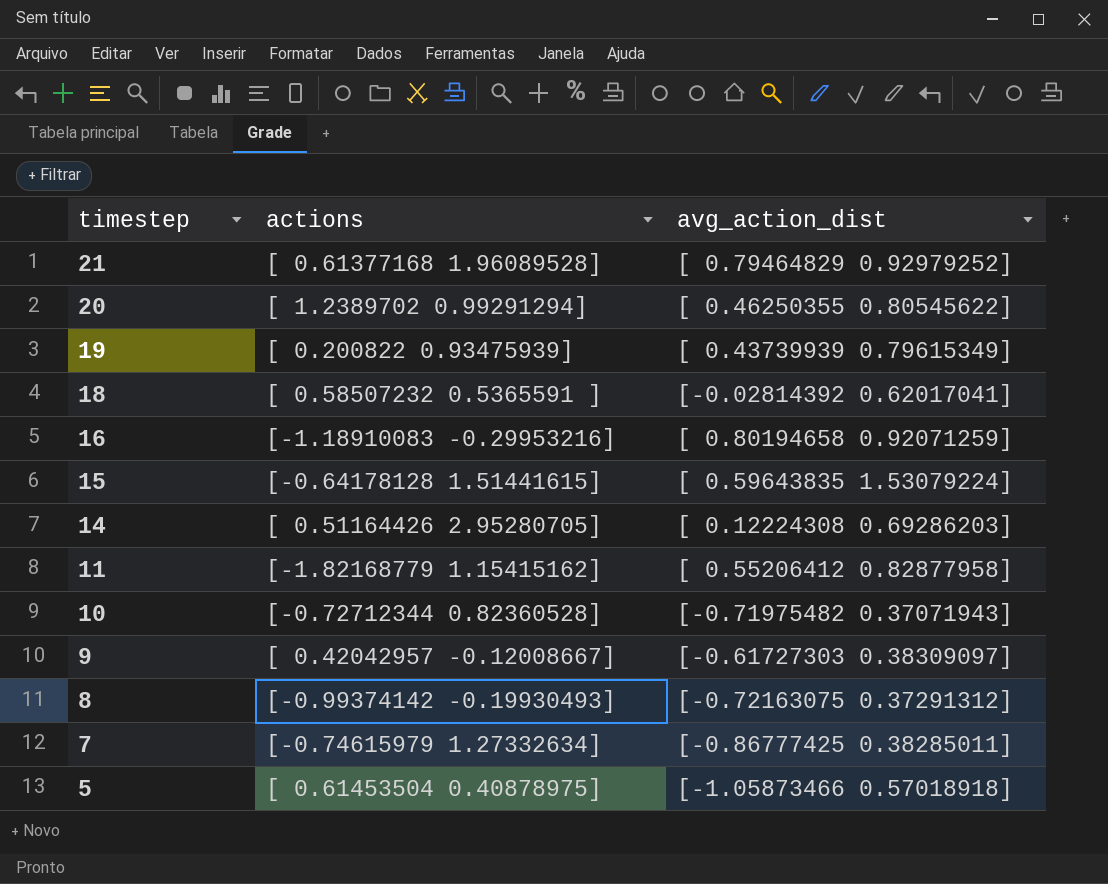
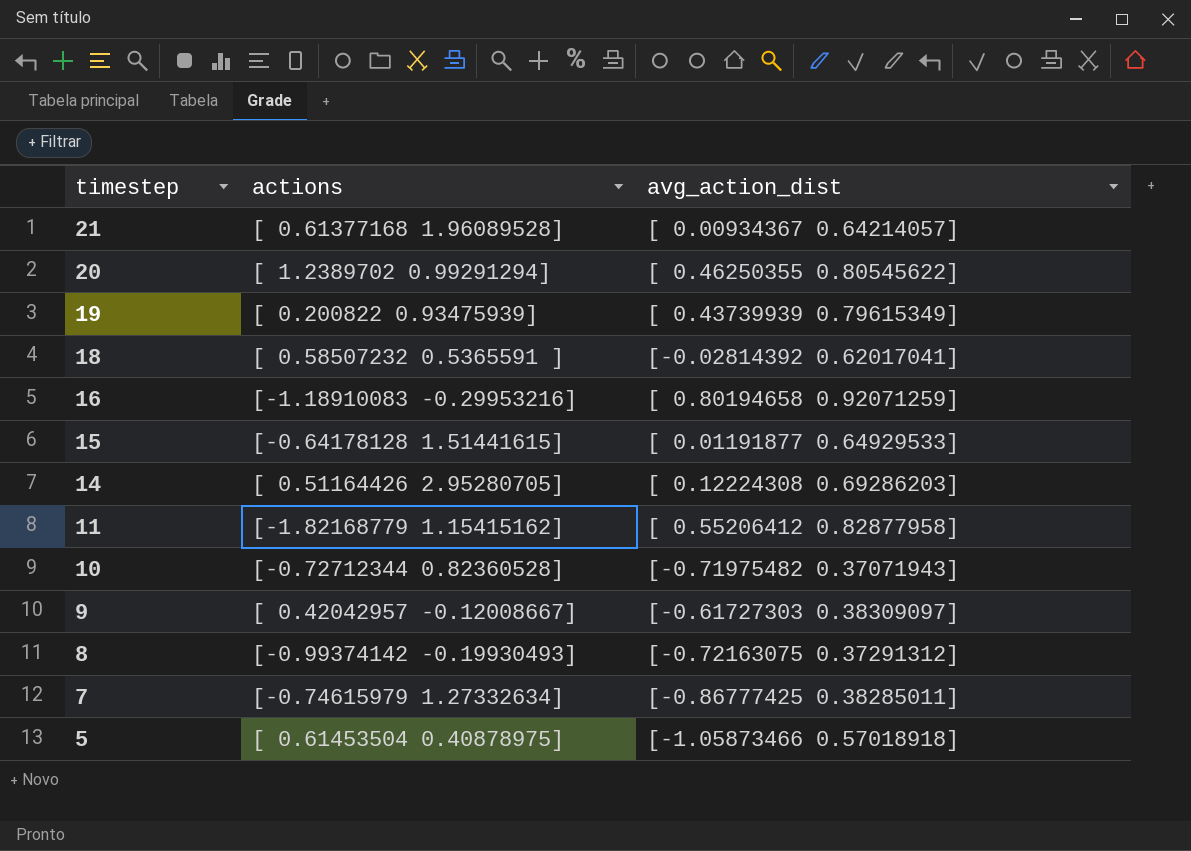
21 | avg_action_dist: [ 0.79464829 0.92979252] -> [ 0.00934367 0.64214057]
15 | avg_action_dist: [ 0.59643835 1.53079224] -> [ 0.01191877 0.64929533]

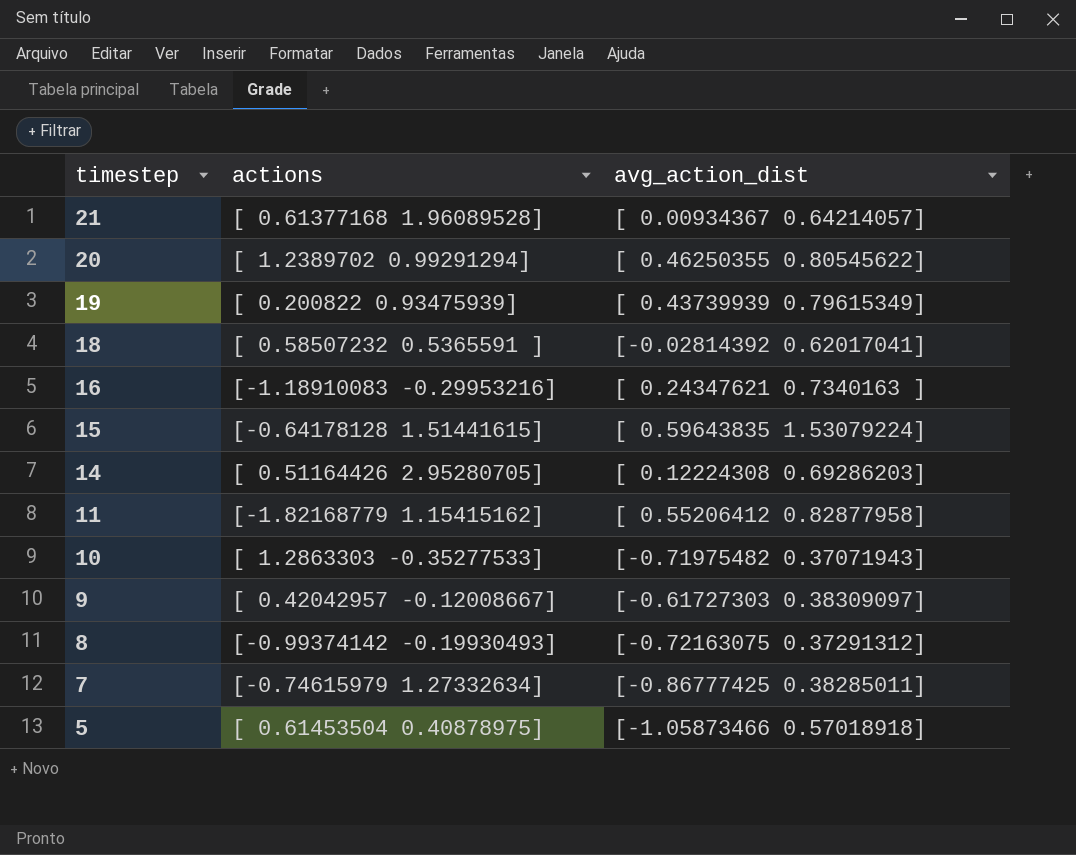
16 | avg_action_dist: [ 0.80194658 0.92071259] -> [ 0.24347621 0.7340163 ]
15 | avg_action_dist: [ 0.01191877 0.64929533] -> [ 0.59643835 1.53079224]
10 | actions: [-0.72712344 0.82360528] -> [ 1.2863303 -0.35277533]

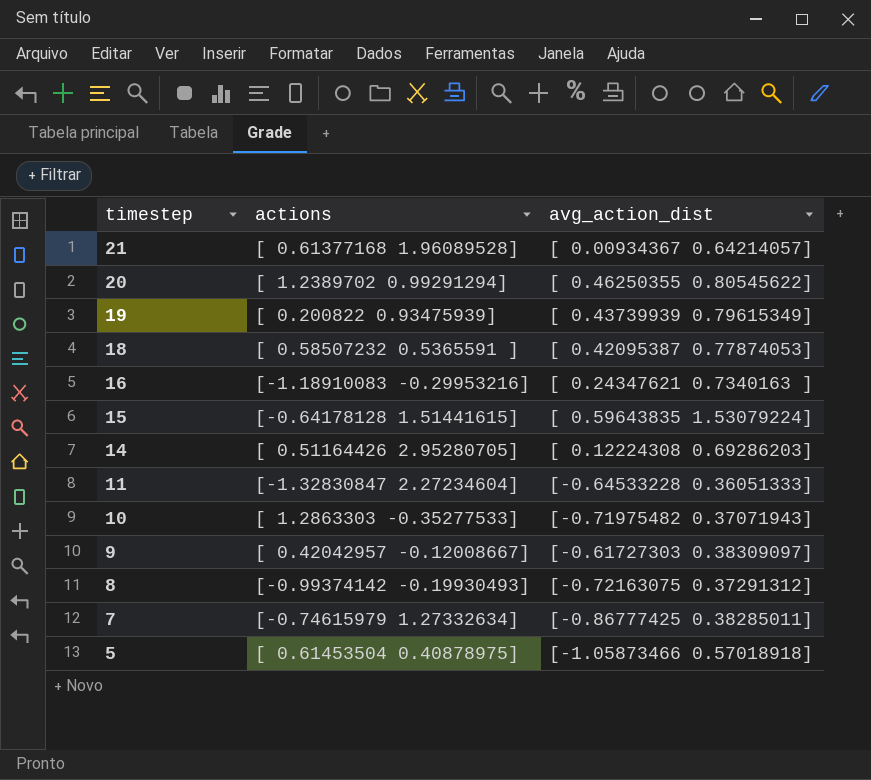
18 | avg_action_dist: [-0.02814392 0.62017041] -> [ 0.42095387 0.77874053]
11 | actions: [-1.82168779 1.15415162] -> [-1.32830847 2.27234604]
11 | avg_action_dist: [ 0.55206412 0.82877958] -> [-0.64533228 0.36051333]

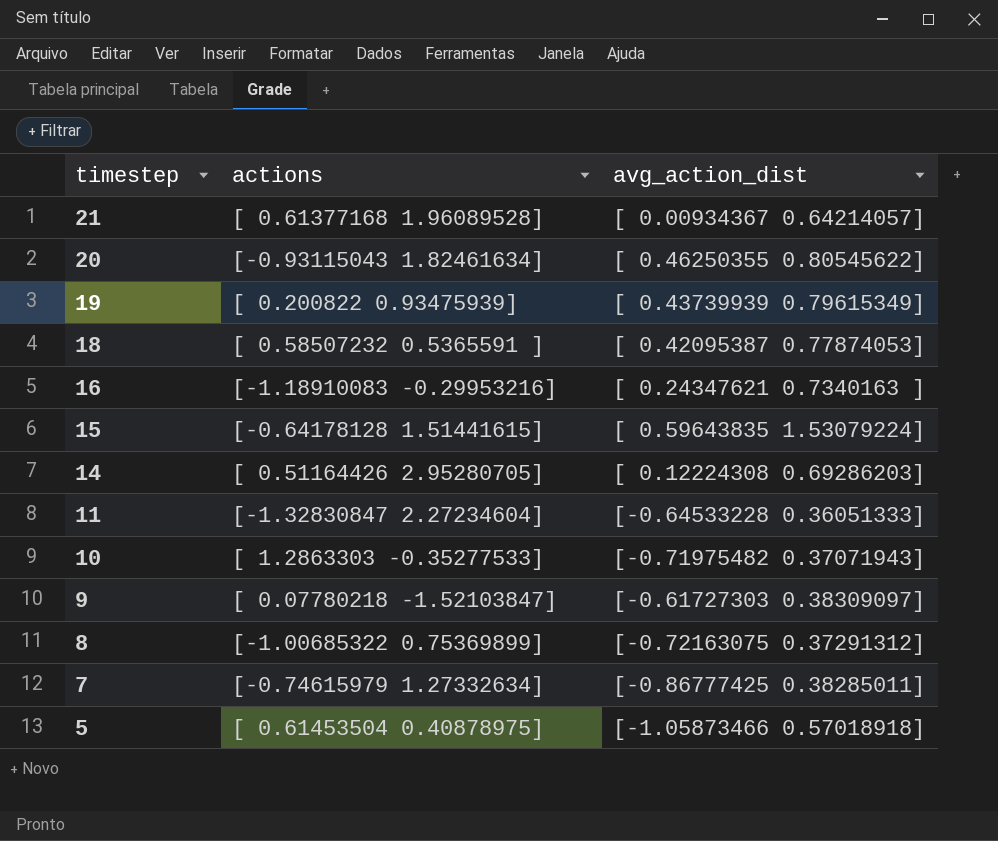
20 | actions: [ 1.2389702 0.99291294] -> [-0.93115043 1.82461634]
9 | actions: [ 0.42042957 -0.12008667] -> [ 0.07780218 -1.52103847]
8 | actions: [-0.99374142 -0.19930493] -> [-1.00685322 0.75369899]

